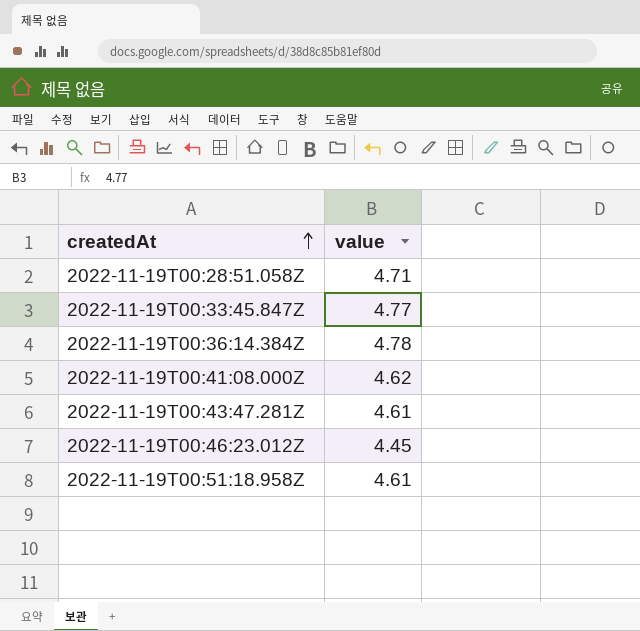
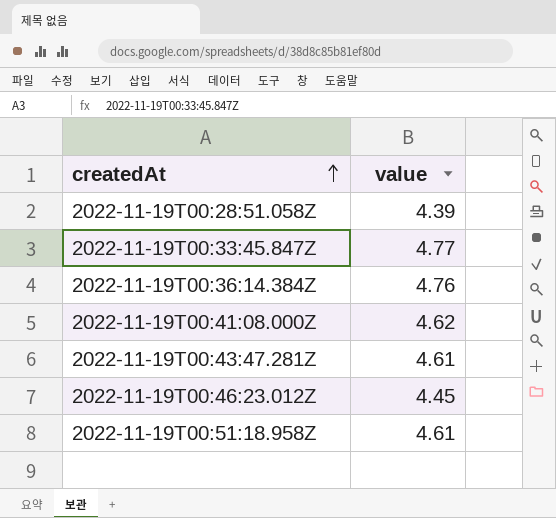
2022-11-19T00:28:51.058Z | value: 4.71 -> 4.39
2022-11-19T00:36:14.384Z | value: 4.78 -> 4.76

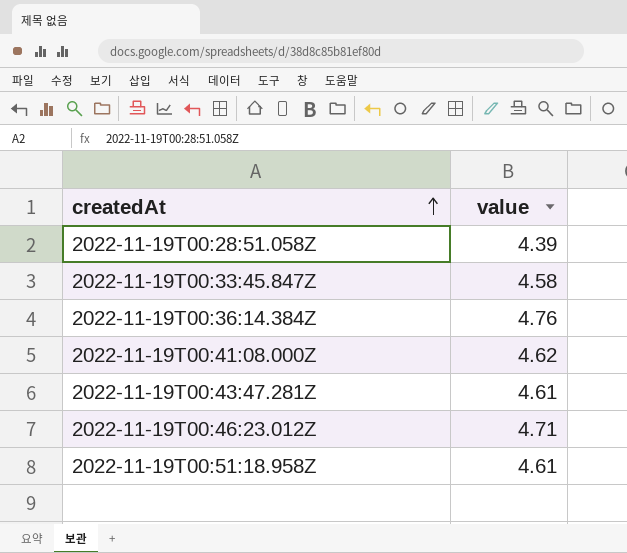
2022-11-19T00:33:45.847Z | value: 4.77 -> 4.58
2022-11-19T00:46:23.012Z | value: 4.45 -> 4.71

